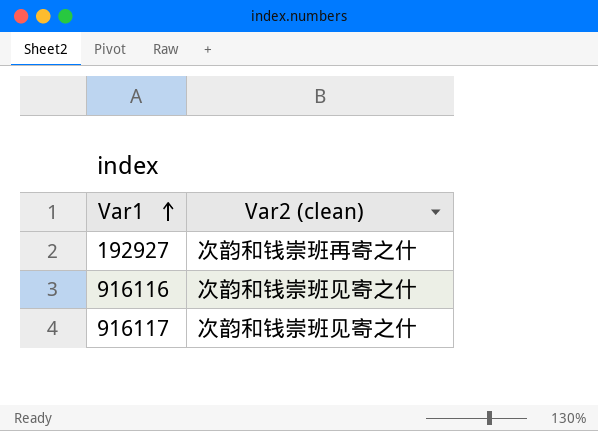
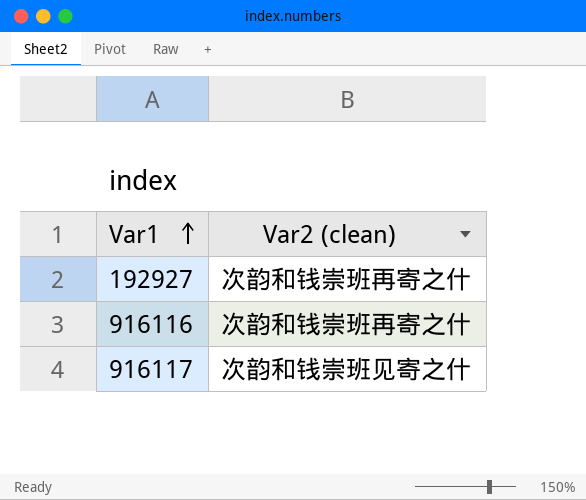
916116 | Var2 (clean): 次韵和钱崇班见寄之什 -> 次韵和钱崇班再寄之什

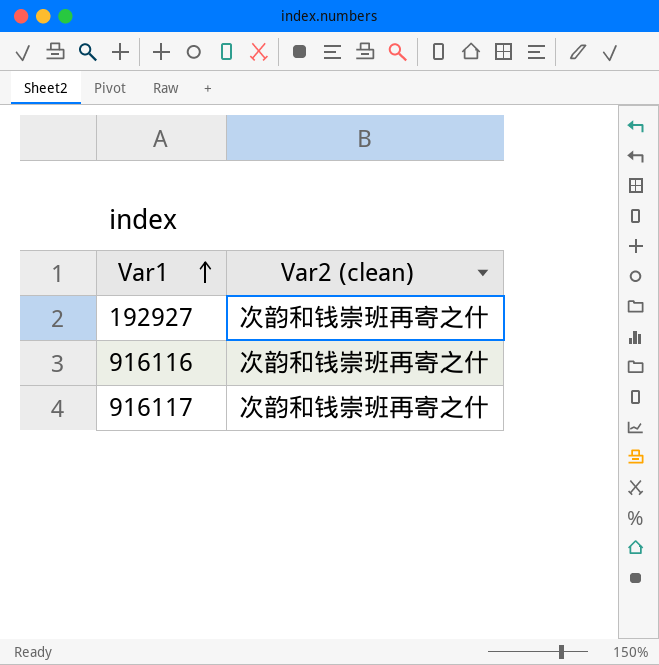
916117 | Var2 (clean): 次韵和钱崇班见寄之什 -> 次韵和钱崇班再寄之什

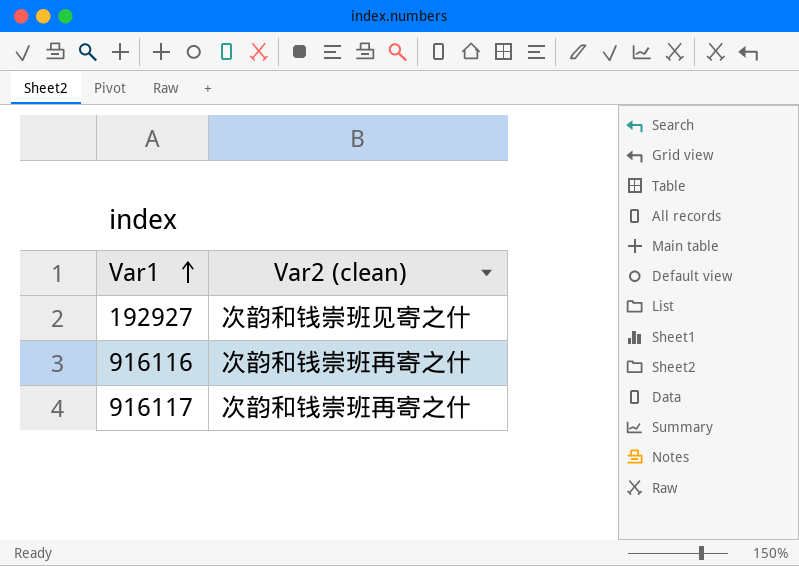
192927 | Var2 (clean): 次韵和钱崇班再寄之什 -> 次韵和钱崇班见寄之什

